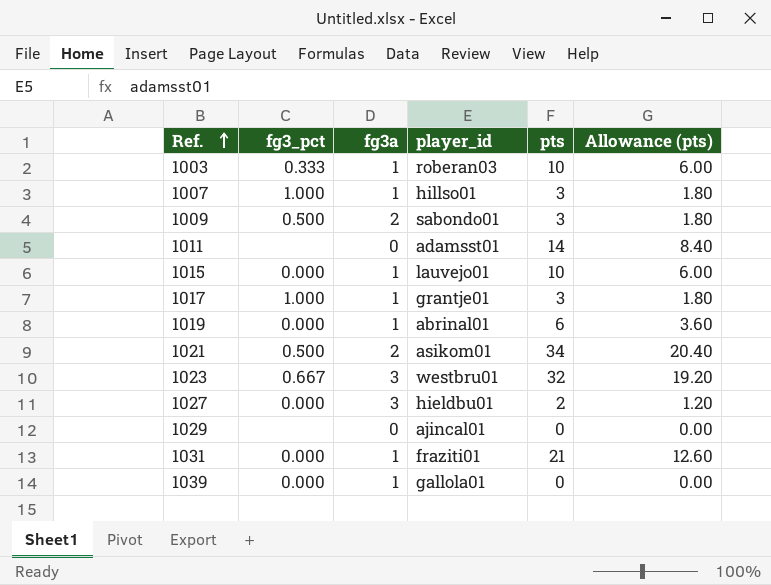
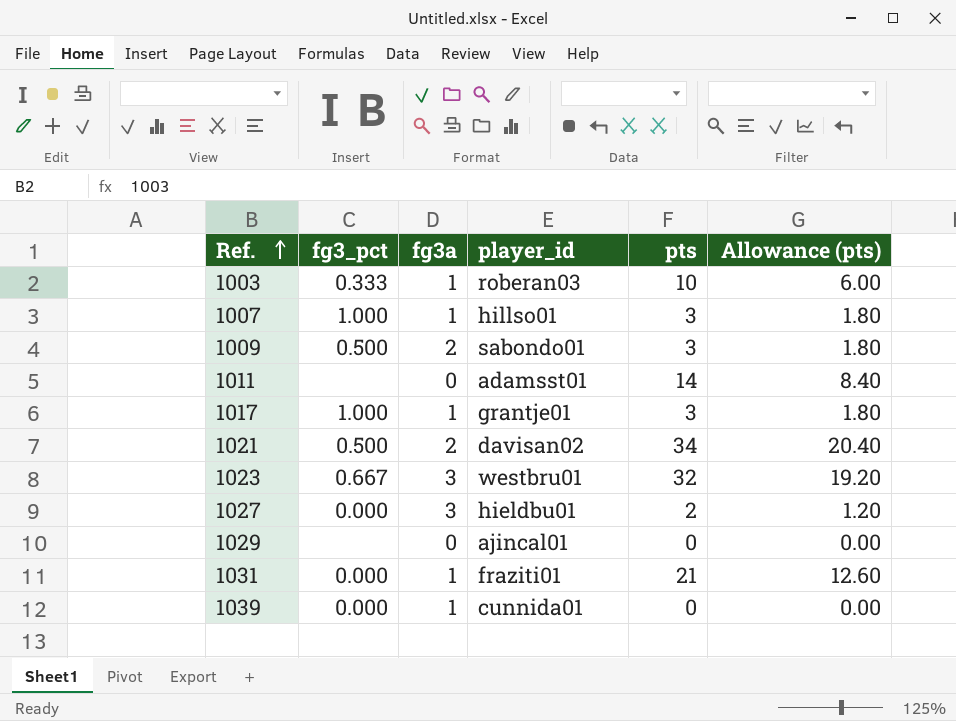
row 1015: 0.000 | 1 | lauvejo01 | 10 | 6.00 -> none
row 1019: 0.000 | 1 | abrinal01 | 6 | 3.60 -> none
1021 | player_id: asikom01 -> davisan02
1039 | player_id: gallola01 -> cunnida01

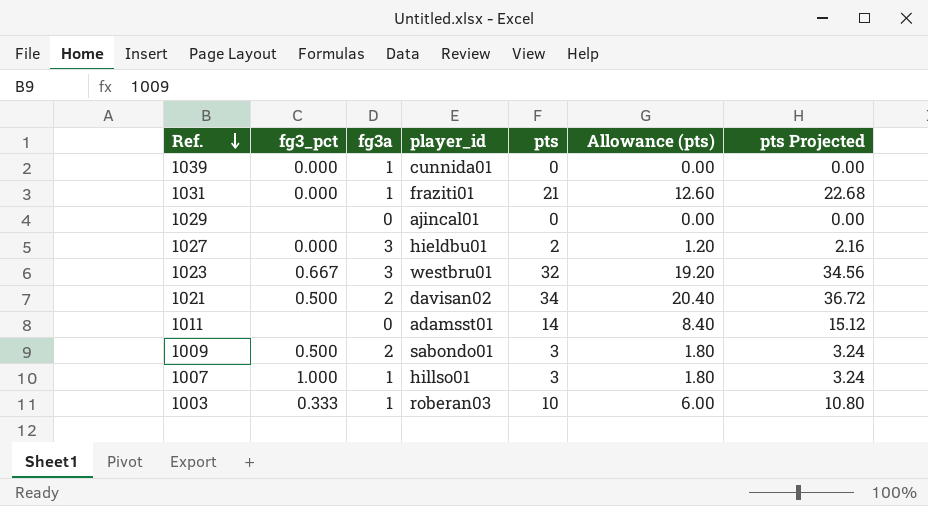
row order: Ref. ascending -> Ref. descending
column pts Projected | formula: none -> [pts] * 1.08
row 1017: 1.000 | 1 | grantje01 | 3 | 1.80 -> none

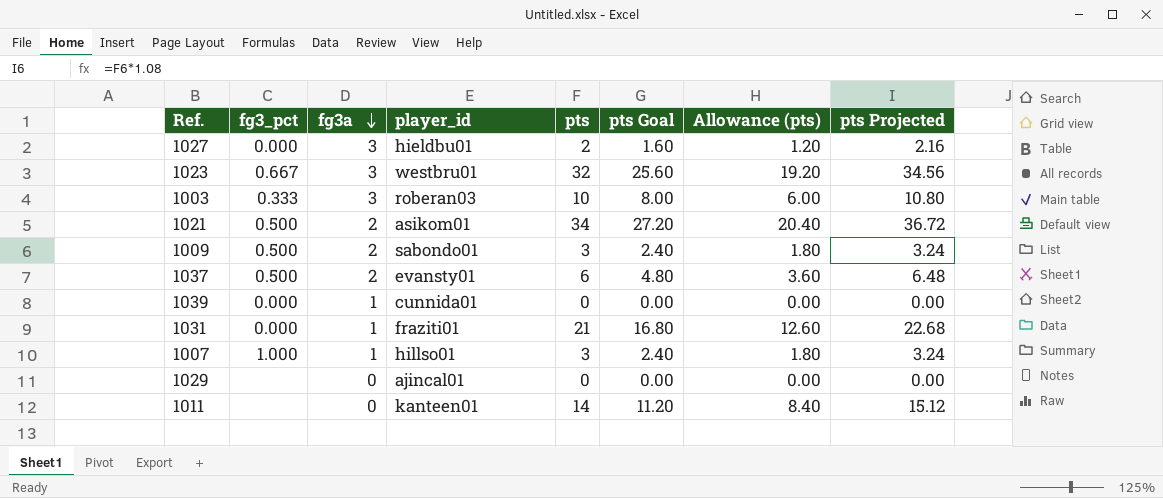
row order: Ref. descending -> fg3a descending
column pts Goal | formula: none -> [pts] * 0.8
1003 | fg3a: 1 -> 3
1021 | player_id: davisan02 -> asikom01
row 1037: none -> 0.500 | 2 | evansty01 | 6 | 4.80 | 3.60 | 6.48
1011 | player_id: adamsst01 -> kanteen01

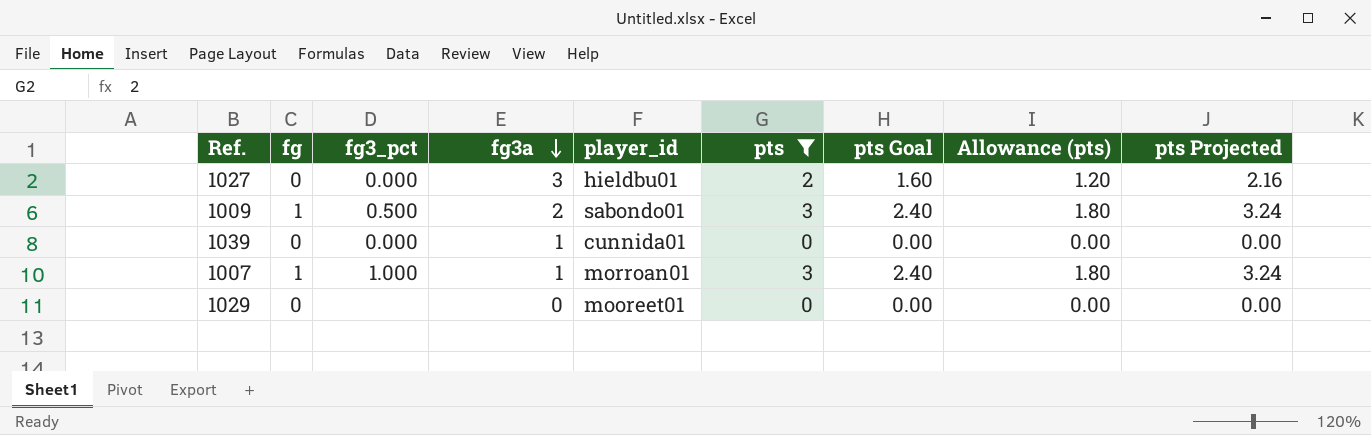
filter: none -> pts <= 3
column fg | position: none -> 2
1007 | player_id: hillso01 -> morroan01
1029 | player_id: ajincal01 -> mooreet01

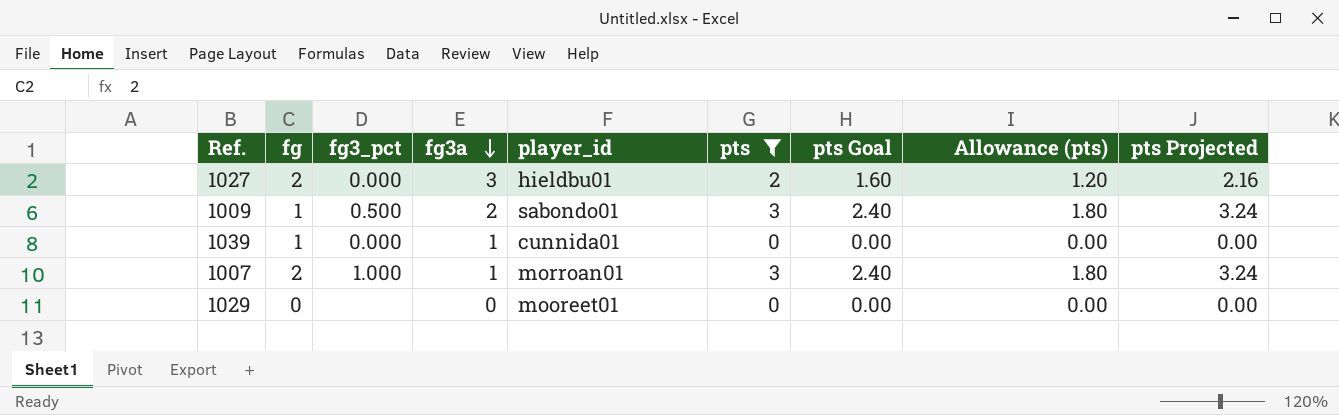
1027 | fg: 0 -> 2
1039 | fg: 0 -> 1
1007 | fg: 1 -> 2

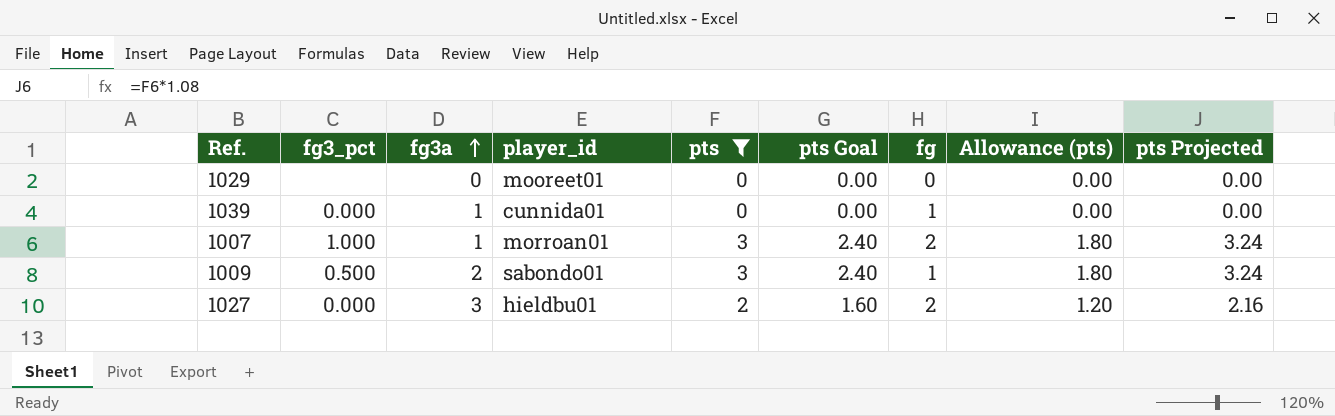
row order: fg3a descending -> fg3a ascending
column fg | position: 2 -> 7

